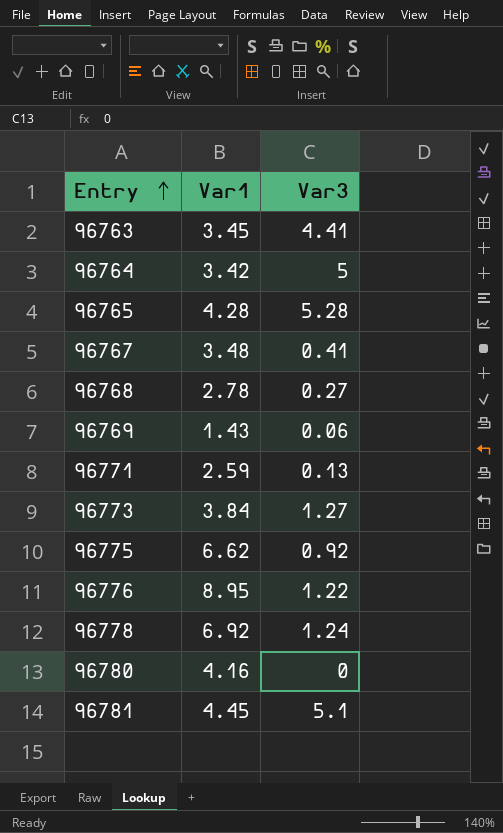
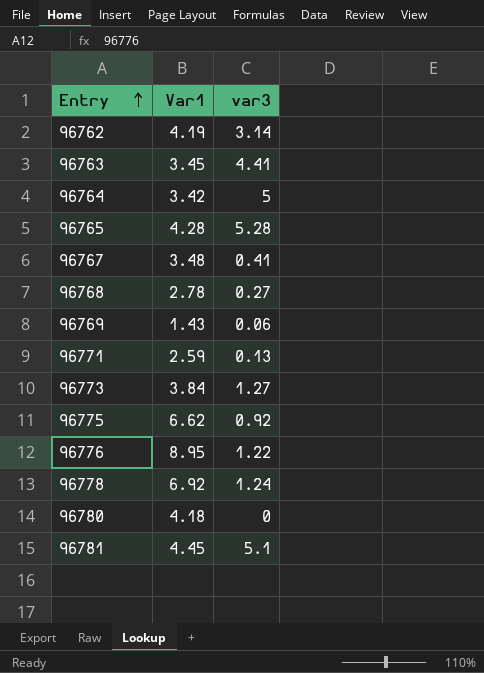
column name: Var3 -> var3
row 96762: none -> 4.19 | 3.14
96780 | Var1: 4.16 -> 4.18

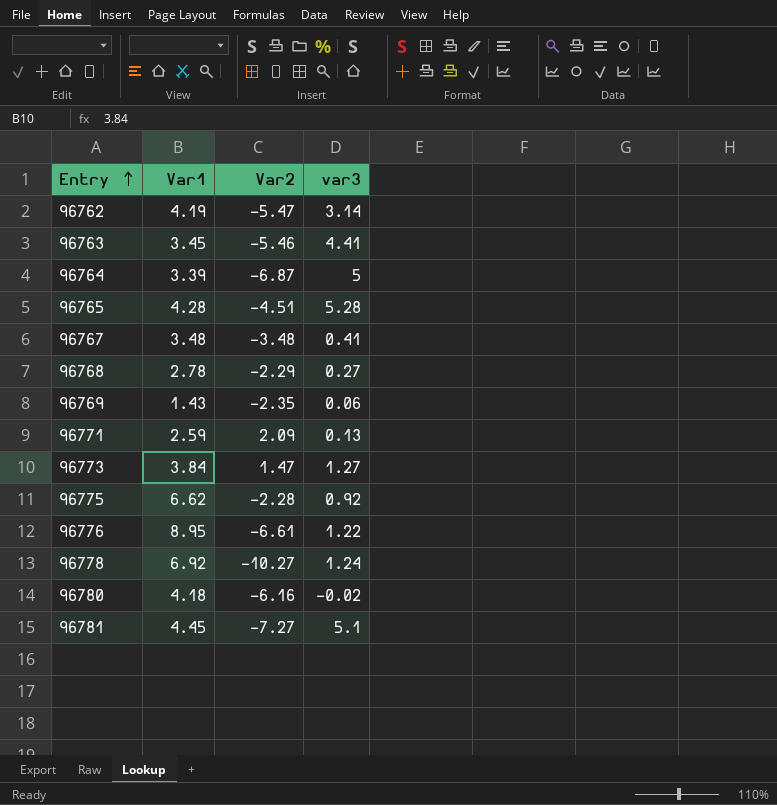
column Var2 | position: none -> 3
96764 | Var1: 3.42 -> 3.39
96780 | var3: 0 -> -0.02

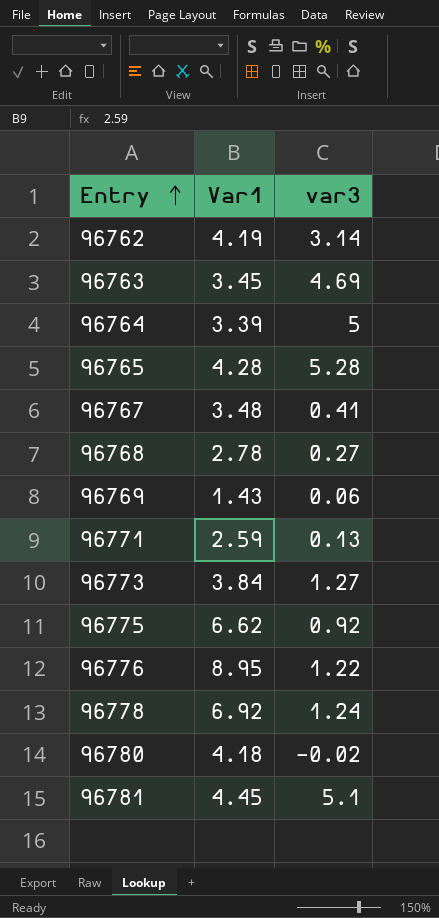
column Var2 | position: 3 -> none
96763 | var3: 4.41 -> 4.69

